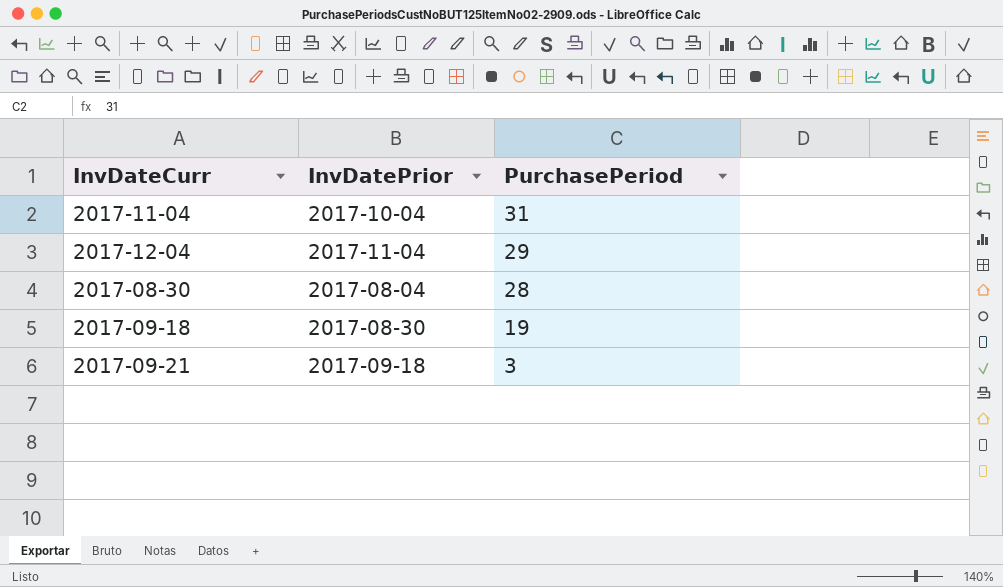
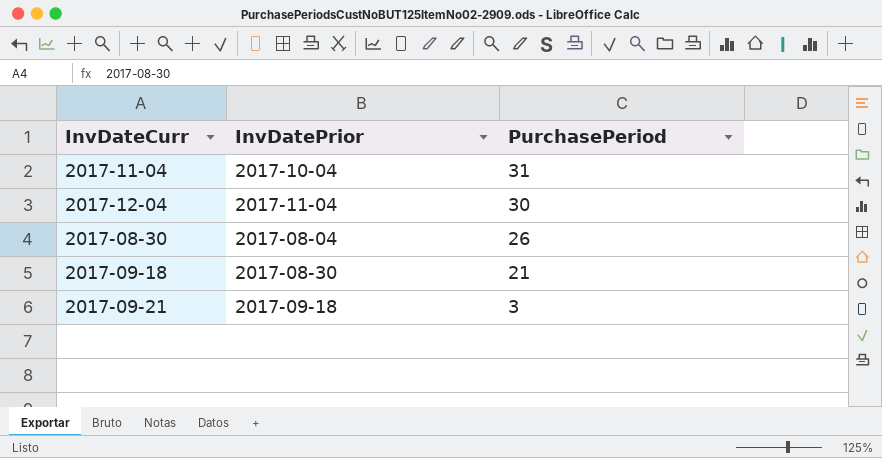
2017-12-04 | PurchasePeriod: 29 -> 30
2017-08-30 | PurchasePeriod: 28 -> 26
2017-09-18 | PurchasePeriod: 19 -> 21

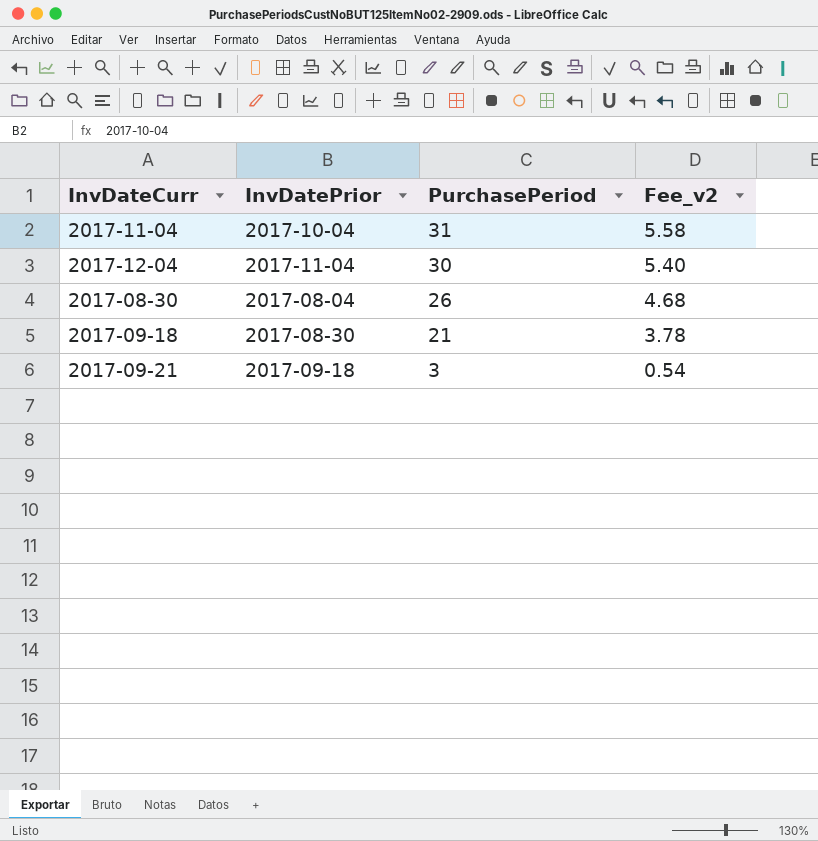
column Fee_v2 | formula: none -> [PurchasePeriod] * 0.18

